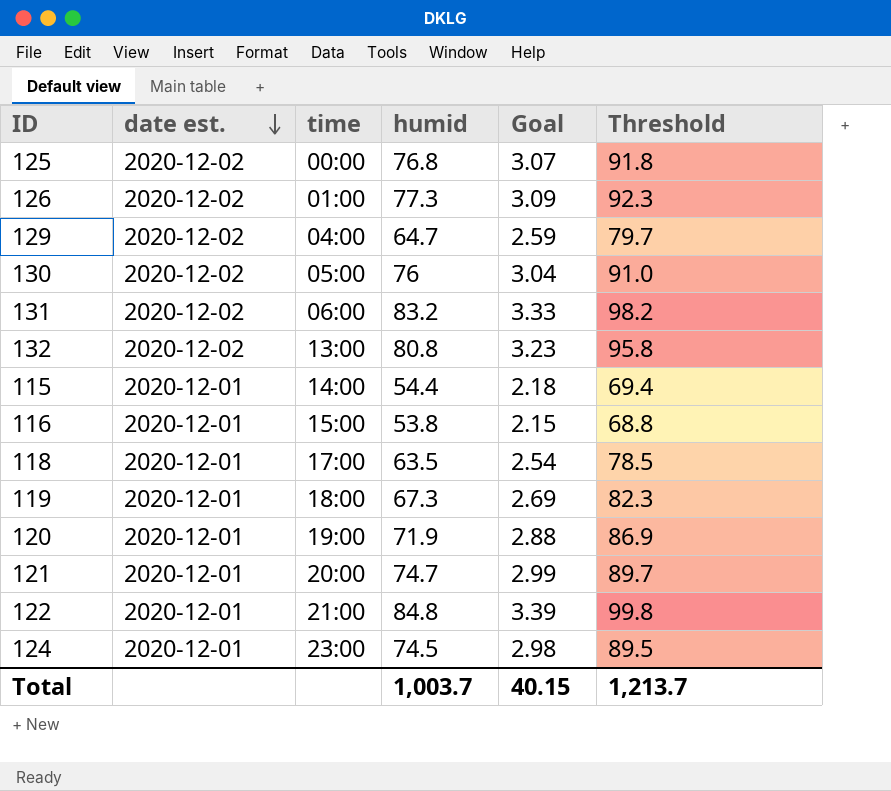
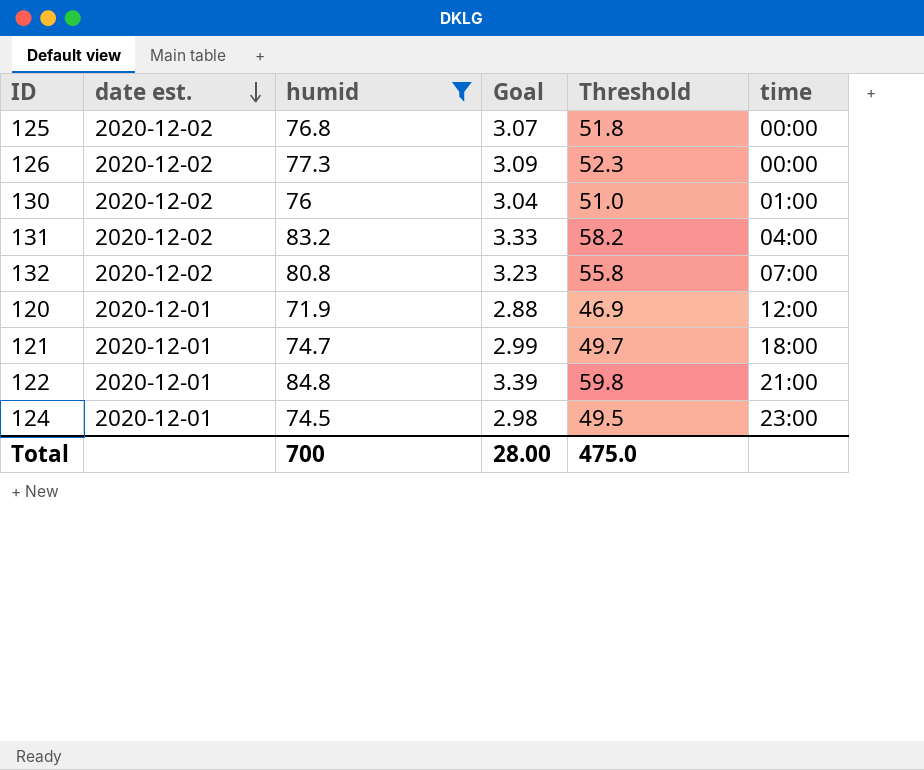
filter: none -> humid >= 71.9
column Threshold | formula: [humid] + 15 -> [humid] - 25
column time | position: 3 -> 6
126 | time: 01:00 -> 00:00
130 | time: 05:00 -> 01:00
131 | time: 06:00 -> 04:00
132 | time: 13:00 -> 07:00
120 | time: 19:00 -> 12:00
121 | time: 20:00 -> 18:00
Total | humid: 1,003.7 -> 700
Total | Goal: 40.15 -> 28.00
Total | Threshold: 1,213.7 -> 475.0

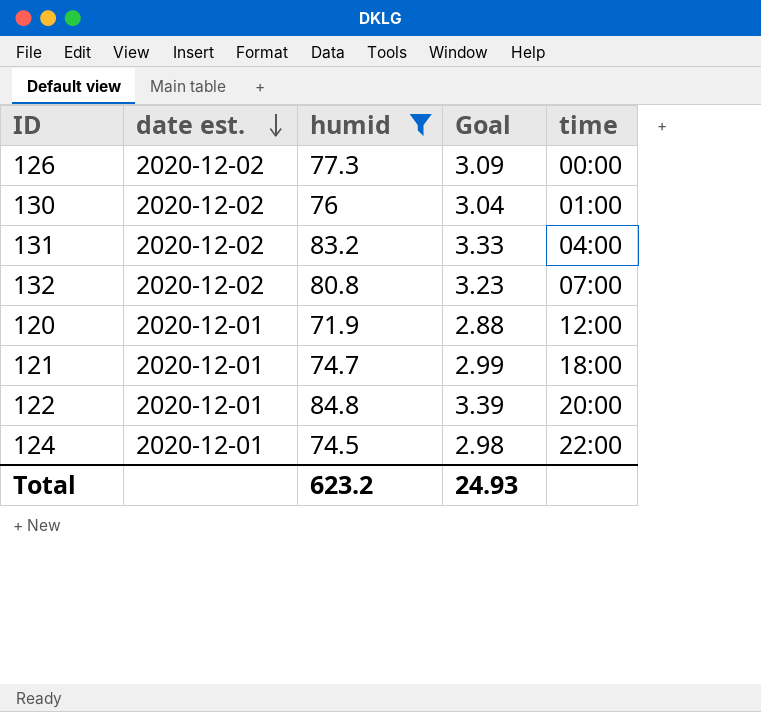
column Threshold | formula: [humid] - 25 -> none
row 125: 2020-12-02 | 76.8 | 3.07 | 51.8 | 00:00 -> none
122 | time: 21:00 -> 20:00
124 | time: 23:00 -> 22:00
Total | humid: 700 -> 623.2
Total | Goal: 28.00 -> 24.93

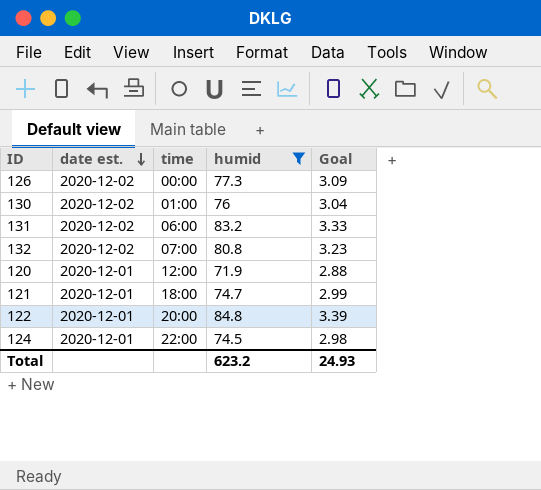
column time | position: 5 -> 3
131 | time: 04:00 -> 06:00

